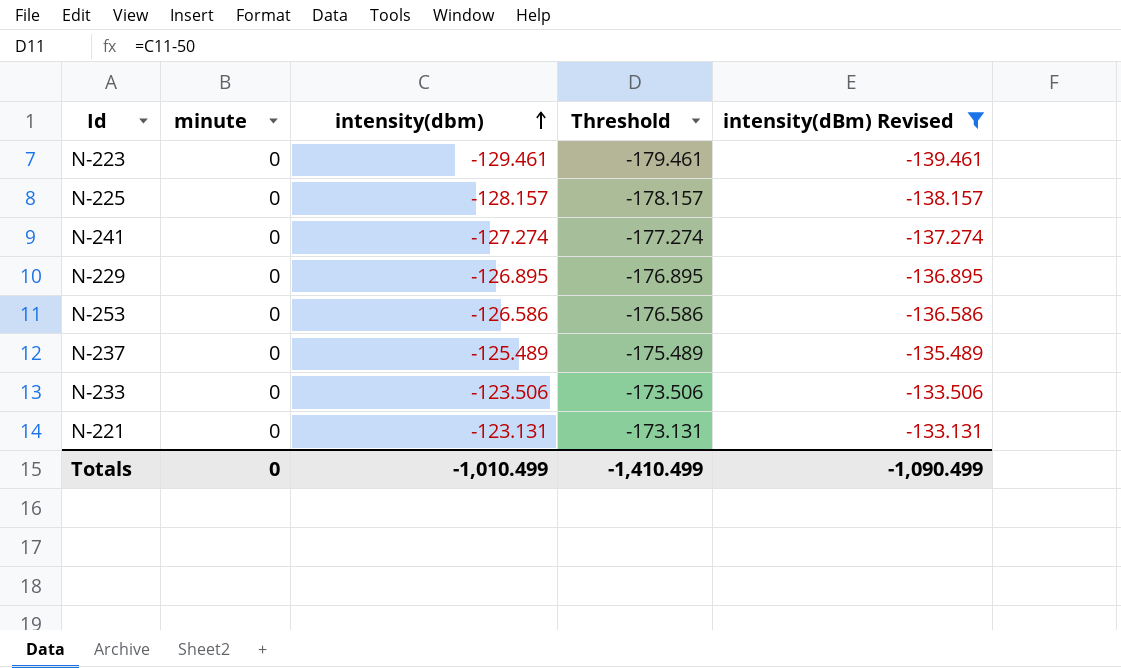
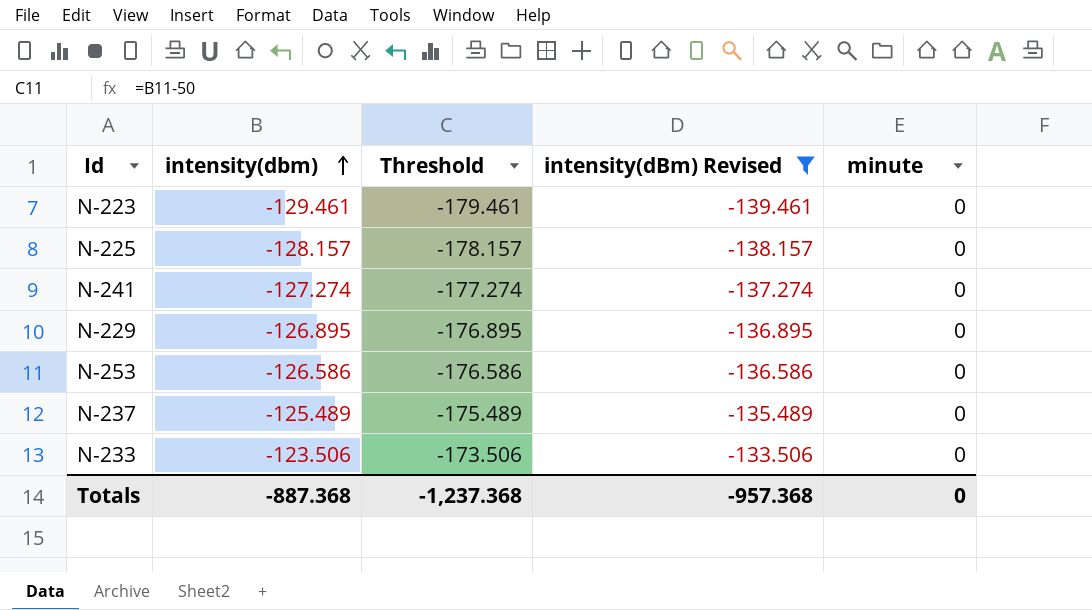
column minute | position: 2 -> 5
row N-221: 0 | -123.131 | -173.131 | -133.131 -> none
Totals | intensity(dbm): -1,010.499 -> -887.368
Totals | Threshold: -1,410.499 -> -1,237.368
Totals | intensity(dBm) Revised: -1,090.499 -> -957.368

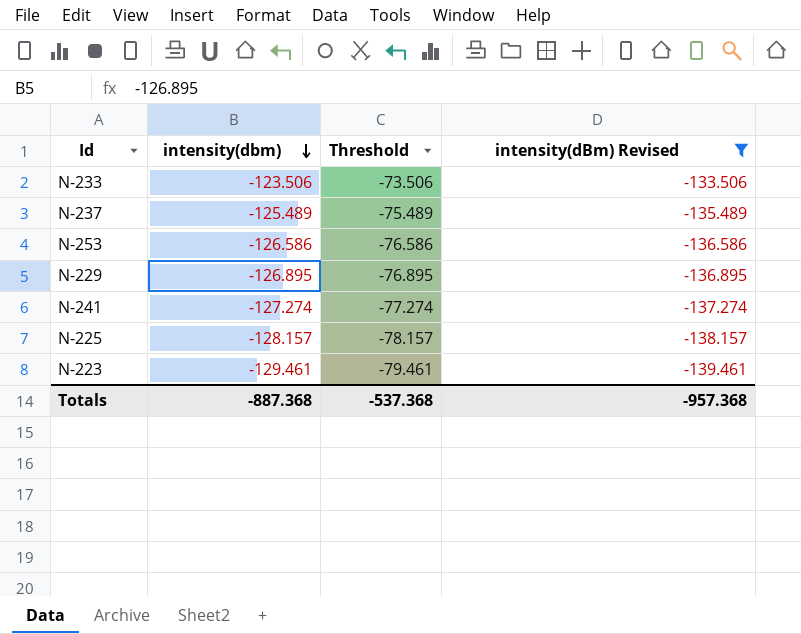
row order: intensity(dbm) ascending -> intensity(dbm) descending
column minute | position: 5 -> none
column Threshold | formula: [intensity(dbm)] - 50 -> [intensity(dbm)] + 50
Totals | Threshold: -1,237.368 -> -537.368

